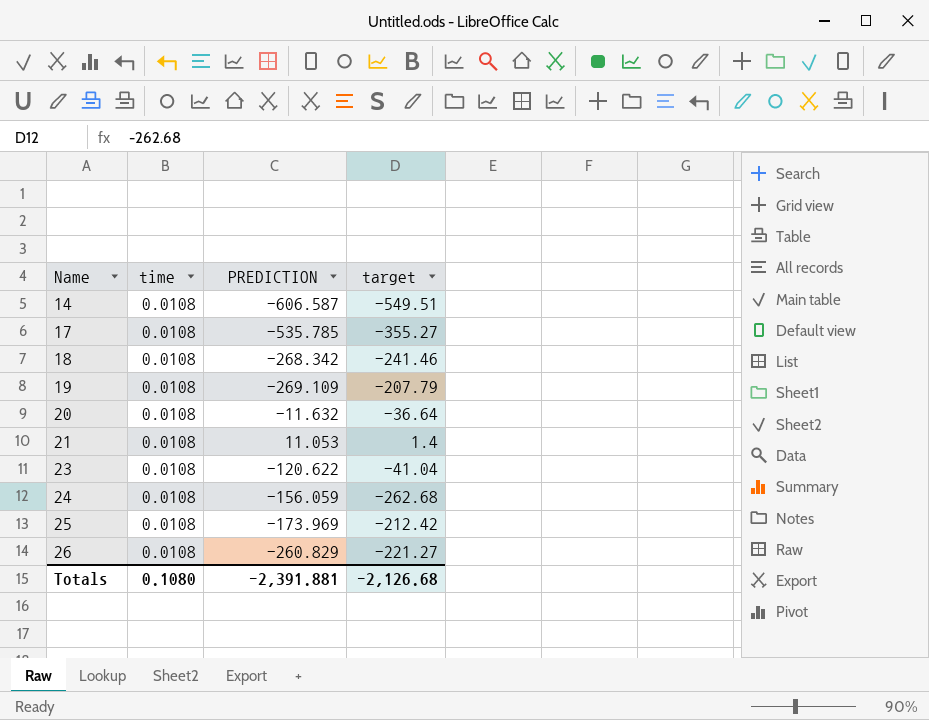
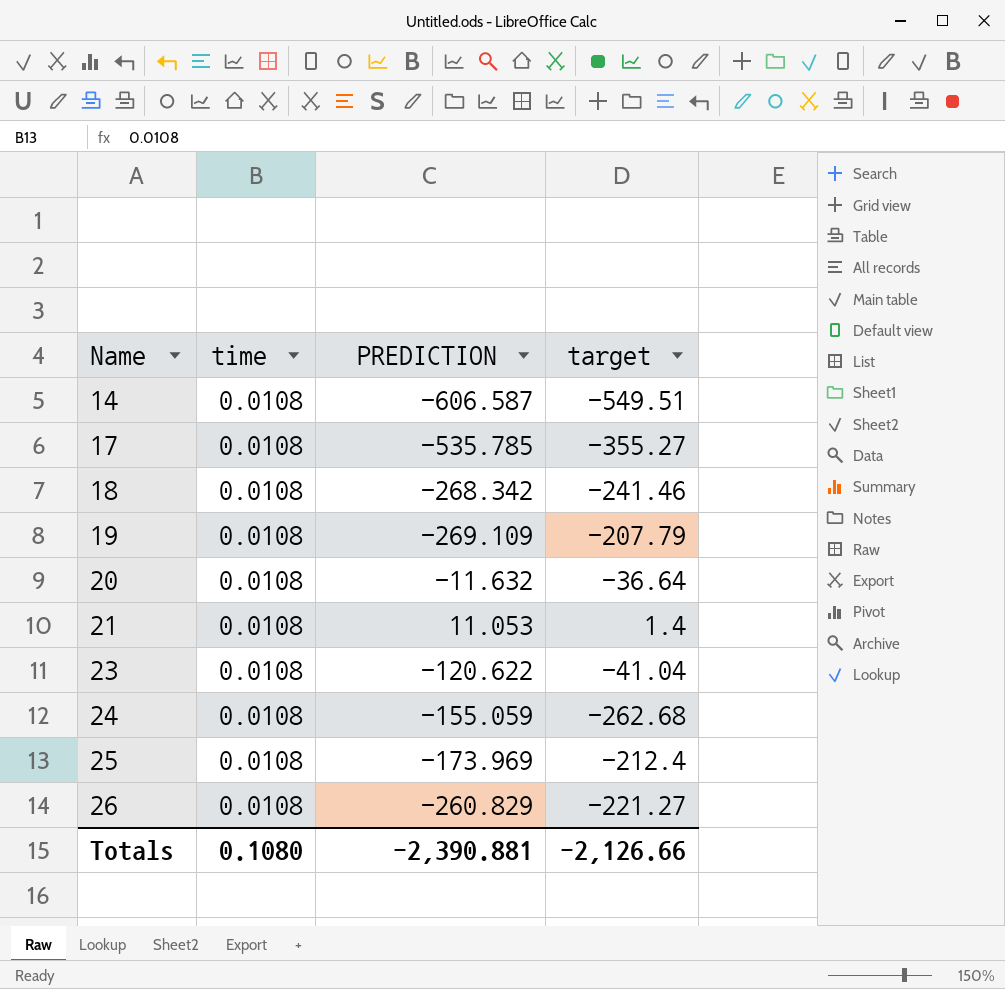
24 | PREDICTION: -156.059 -> -155.059
25 | target: -212.42 -> -212.4
Totals | PREDICTION: -2,391.881 -> -2,390.881
Totals | target: -2,126.68 -> -2,126.66

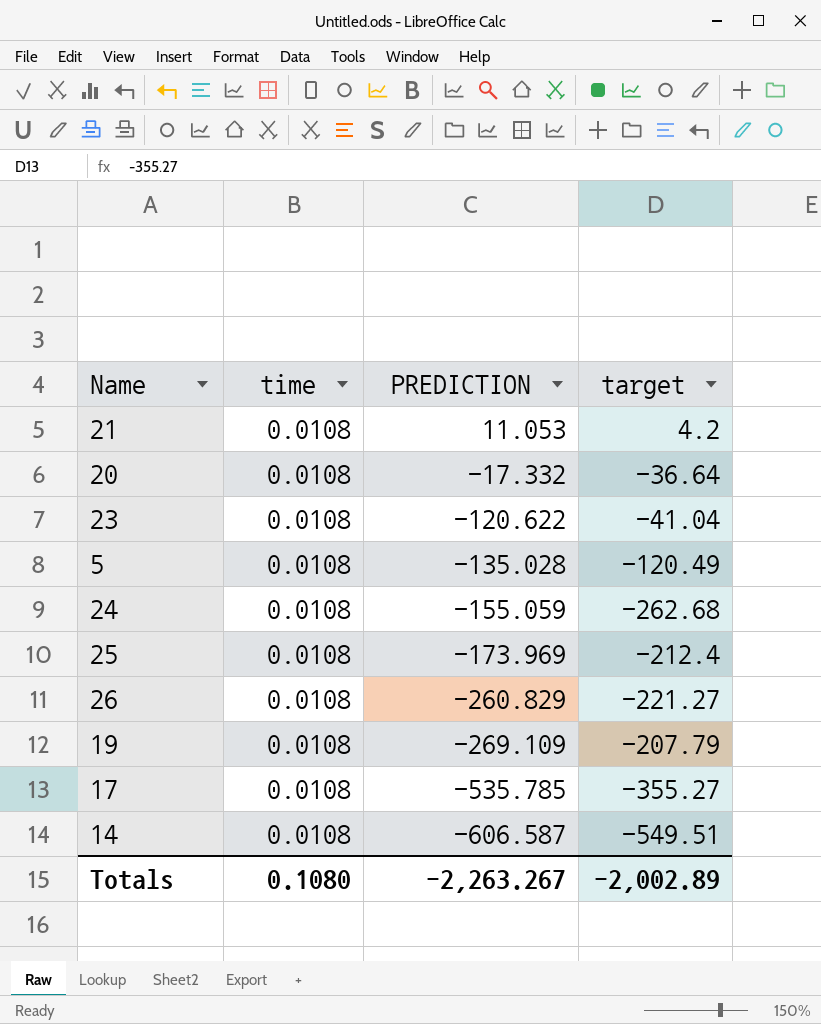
row order: Name ascending -> PREDICTION descending
row 18: 0.0108 | -268.342 | -241.46 -> none
21 | target: 1.4 -> 4.2
20 | PREDICTION: -11.632 -> -17.332
row 5: none -> 0.0108 | -135.028 | -120.49
Totals | PREDICTION: -2,390.881 -> -2,263.267
Totals | target: -2,126.66 -> -2,002.89

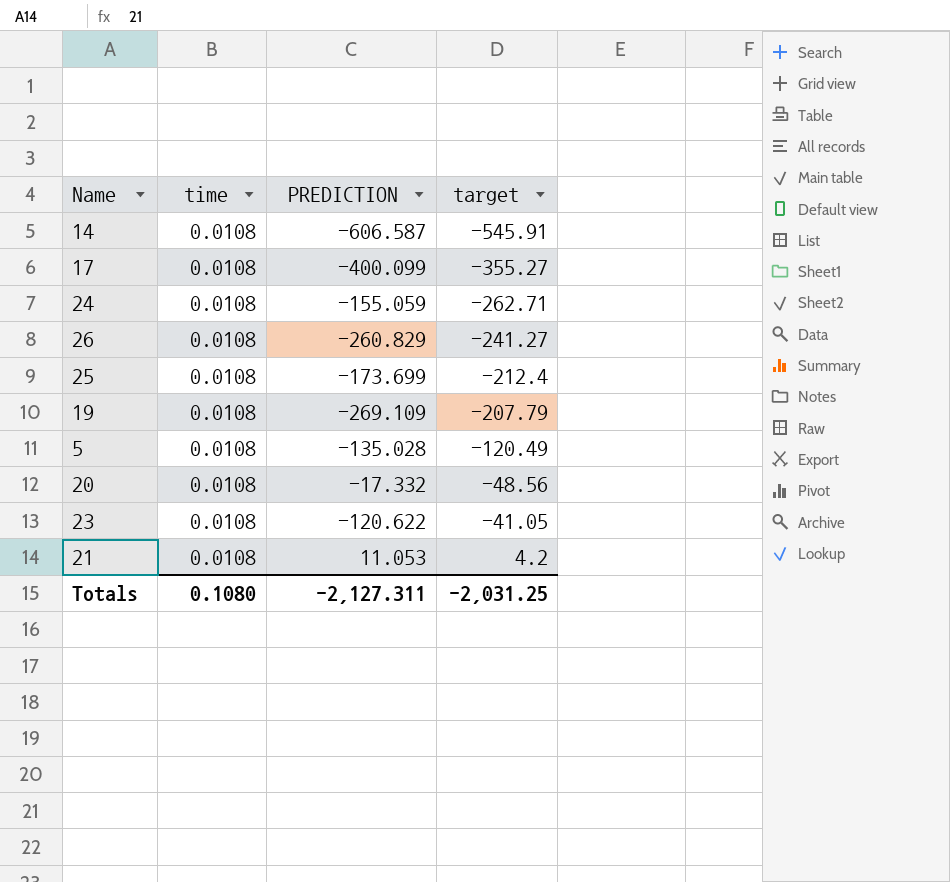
row order: PREDICTION descending -> target ascending
14 | target: -549.51 -> -545.91
17 | PREDICTION: -535.785 -> -400.099
24 | target: -262.68 -> -262.71
26 | target: -221.27 -> -241.27
25 | PREDICTION: -173.969 -> -173.699
20 | target: -36.64 -> -48.56
23 | target: -41.04 -> -41.05
Totals | PREDICTION: -2,263.267 -> -2,127.311
Totals | target: -2,002.89 -> -2,031.25

